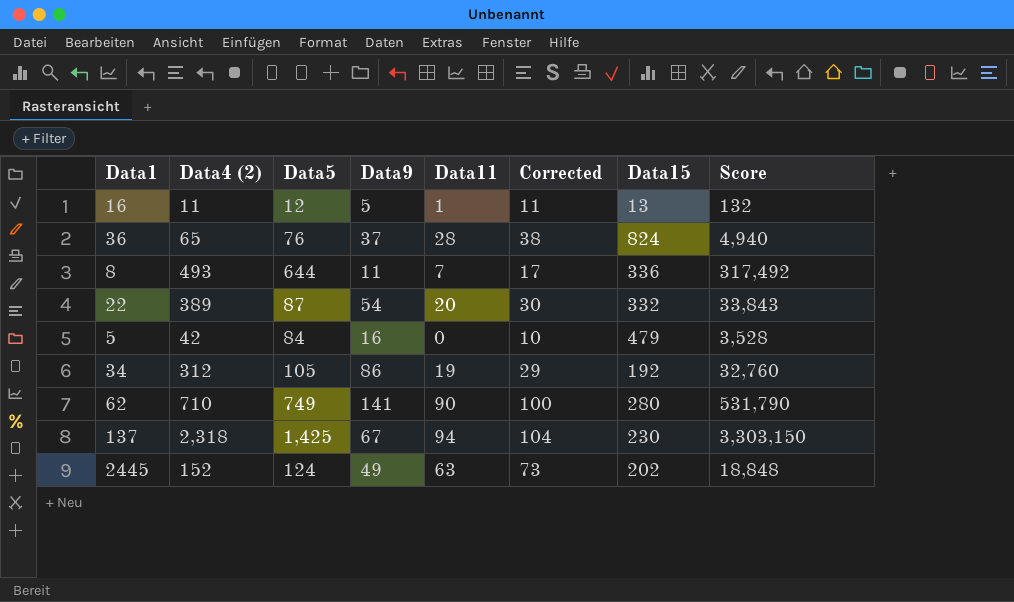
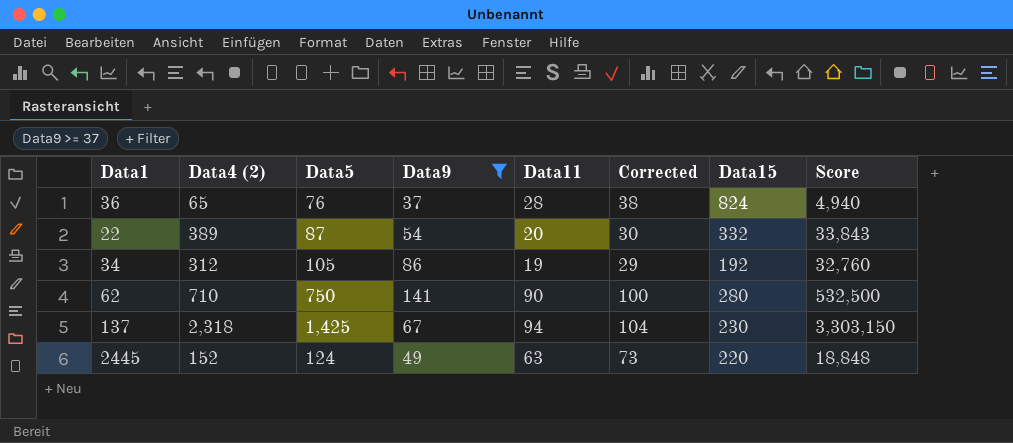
filter: none -> Data9 >= 37
62 | Data5: 749 -> 750
62 | Score: 531,790 -> 532,500
2445 | Data15: 202 -> 220

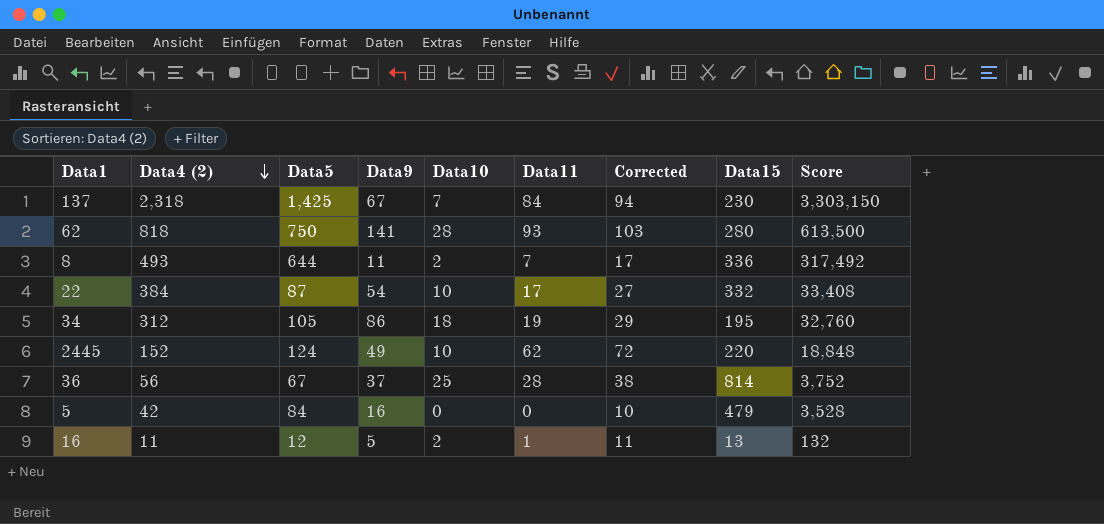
filter: Data9 >= 37 -> none
row order: none -> Data4 (2) descending
column Data10 | position: none -> 5
137 | Data11: 94 -> 84
137 | Corrected: 104 -> 94
62 | Data4 (2): 710 -> 818
62 | Data11: 90 -> 93
62 | Corrected: 100 -> 103
62 | Score: 532,500 -> 613,500
22 | Data4 (2): 389 -> 384
22 | Data11: 20 -> 17
22 | Corrected: 30 -> 27
22 | Score: 33,843 -> 33,408
34 | Data15: 192 -> 195
2445 | Data11: 63 -> 62
2445 | Corrected: 73 -> 72
36 | Data4 (2): 65 -> 56
36 | Data5: 76 -> 67
36 | Data15: 824 -> 814
36 | Score: 4,940 -> 3,752

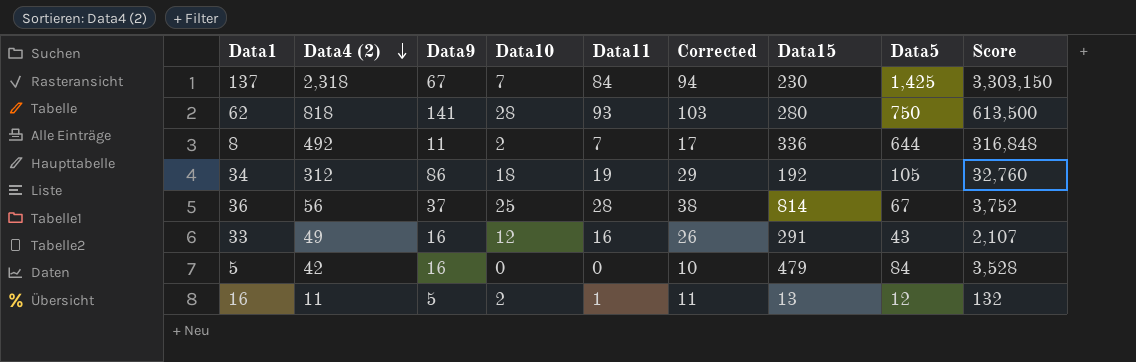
column Data5 | position: 3 -> 8
row 22: 384 | 87 | 54 | 10 | 17 | 27 | 332 | 33,408 -> none
row 2445: 152 | 124 | 49 | 10 | 62 | 72 | 220 | 18,848 -> none
8 | Data4 (2): 493 -> 492
8 | Score: 317,492 -> 316,848
34 | Data15: 195 -> 192
row 33: none -> 49 | 16 | 12 | 16 | 26 | 291 | 43 | 2,107

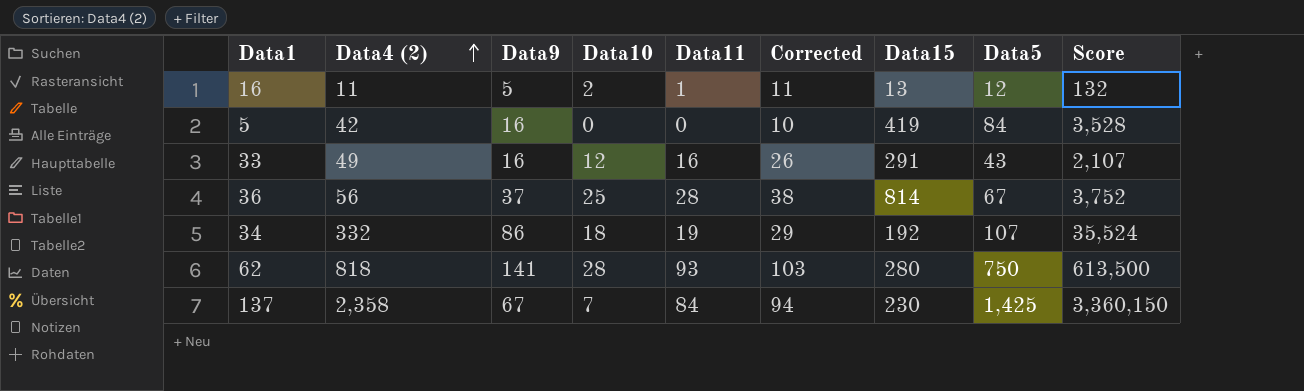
row order: Data4 (2) descending -> Data4 (2) ascending
row 8: 492 | 11 | 2 | 7 | 17 | 336 | 644 | 316,848 -> none
5 | Data15: 479 -> 419
34 | Data4 (2): 312 -> 332
34 | Data5: 105 -> 107
34 | Score: 32,760 -> 35,524
137 | Data4 (2): 2,318 -> 2,358
137 | Score: 3,303,150 -> 3,360,150

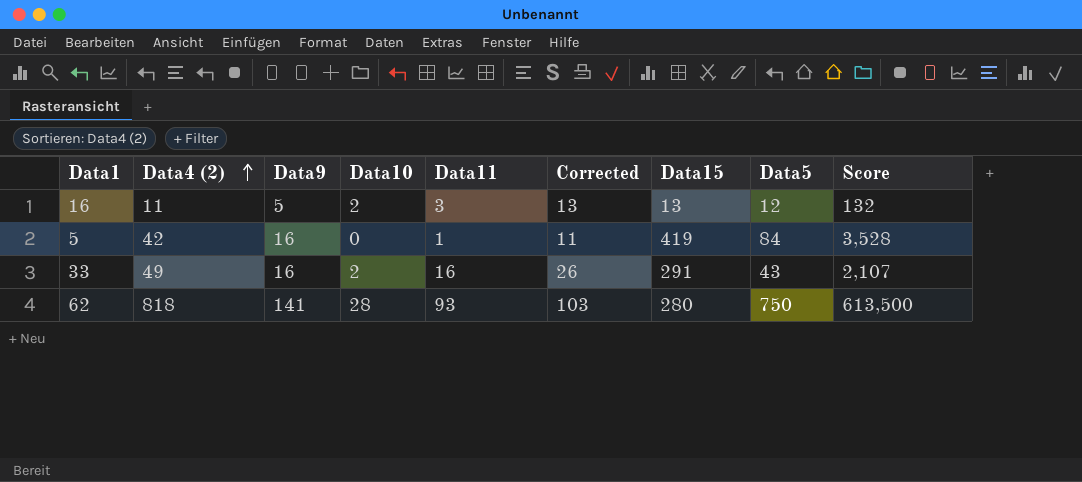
row 36: 56 | 37 | 25 | 28 | 38 | 814 | 67 | 3,752 -> none
row 34: 332 | 86 | 18 | 19 | 29 | 192 | 107 | 35,524 -> none
row 137: 2,358 | 67 | 7 | 84 | 94 | 230 | 1,425 | 3,360,150 -> none
16 | Data11: 1 -> 3
16 | Corrected: 11 -> 13
5 | Data11: 0 -> 1
5 | Corrected: 10 -> 11
33 | Data10: 12 -> 2

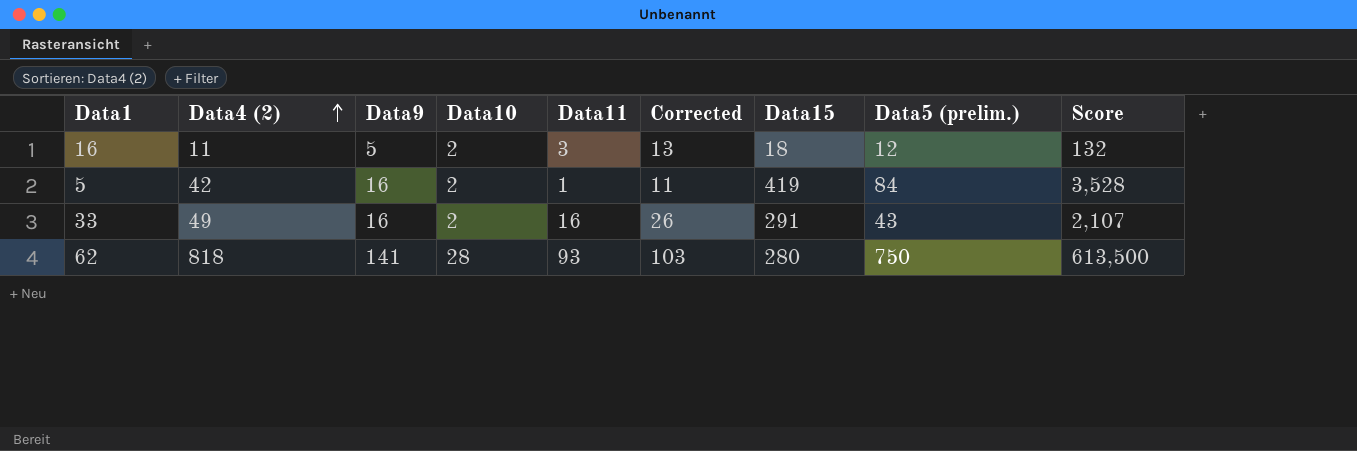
column name: Data5 -> Data5 (prelim.)
16 | Data15: 13 -> 18
5 | Data10: 0 -> 2

